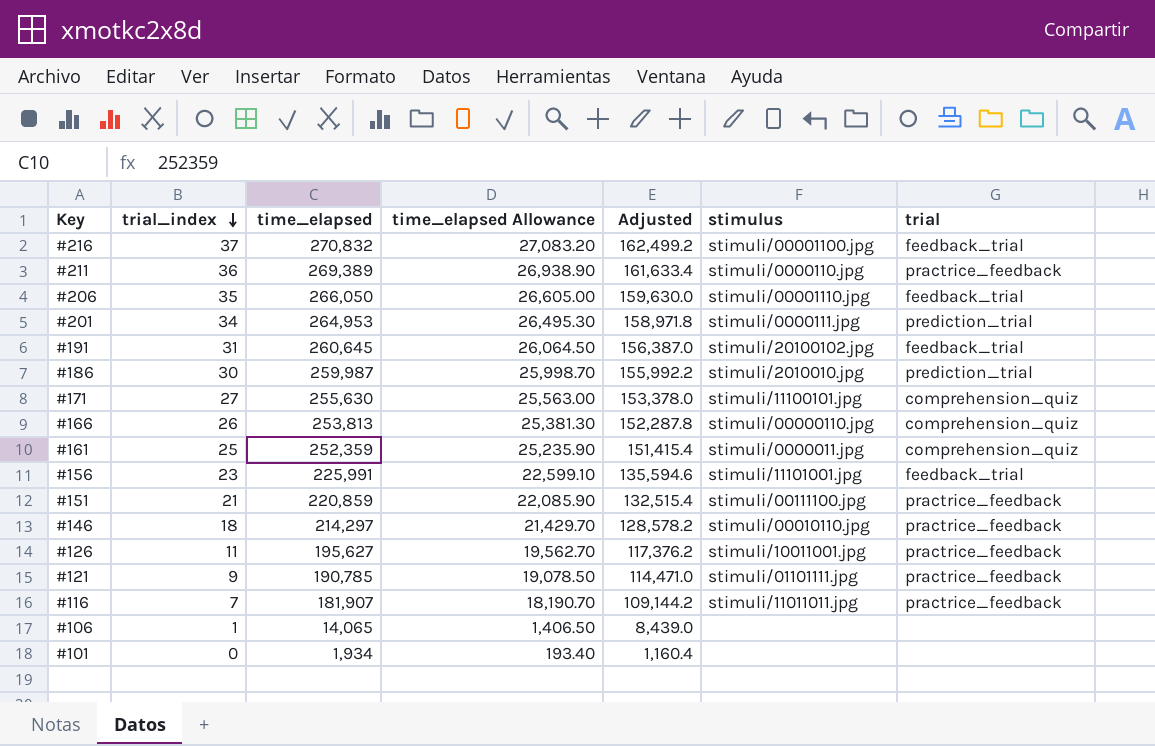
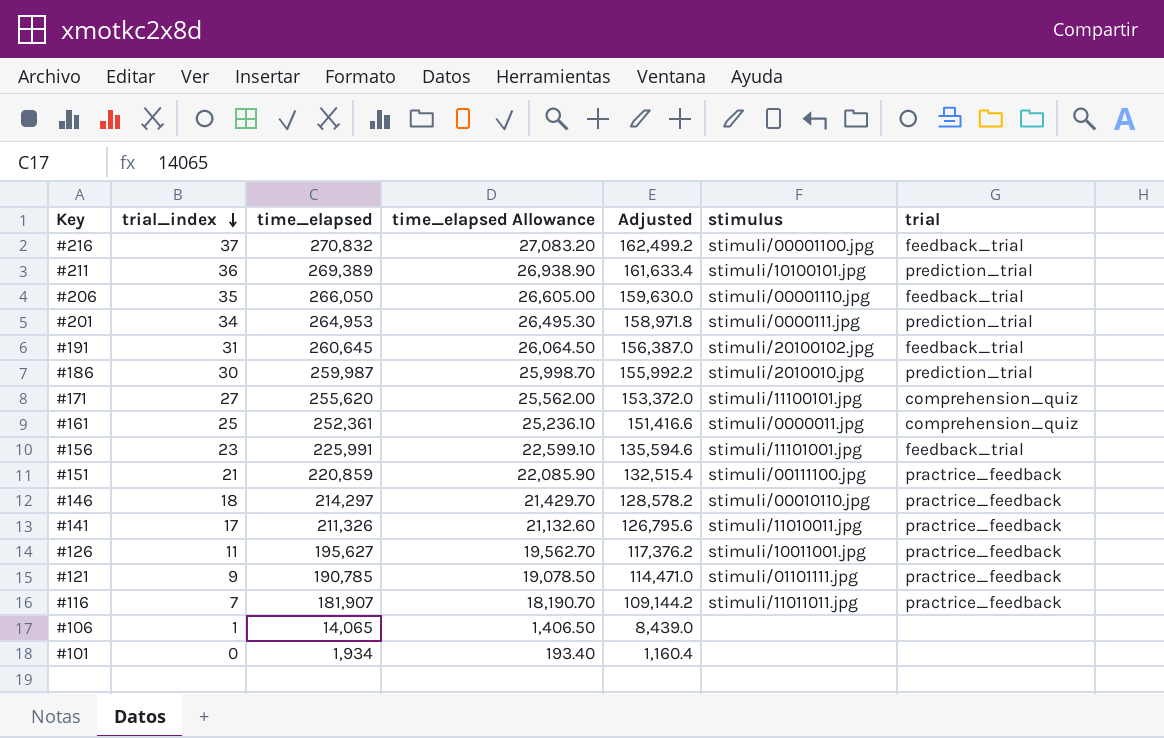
row #166: 26 | 253,813 | 25,381.30 | 152,287.8 | stimuli/00000110.jpg | comprehension_quiz -> none
#211 | stimulus: stimuli/0000110.jpg -> stimuli/10100101.jpg
#211 | trial: practrice_feedback -> prediction_trial
#171 | time_elapsed: 255,630 -> 255,620
#171 | time_elapsed Allowance: 25,563.00 -> 25,562.00
#171 | Adjusted: 153,378.0 -> 153,372.0
#161 | time_elapsed: 252,359 -> 252,361
#161 | time_elapsed Allowance: 25,235.90 -> 25,236.10
#161 | Adjusted: 151,415.4 -> 151,416.6
row #141: none -> 17 | 211,326 | 21,132.60 | 126,795.6 | stimuli/11010011.jpg | practrice_feedback

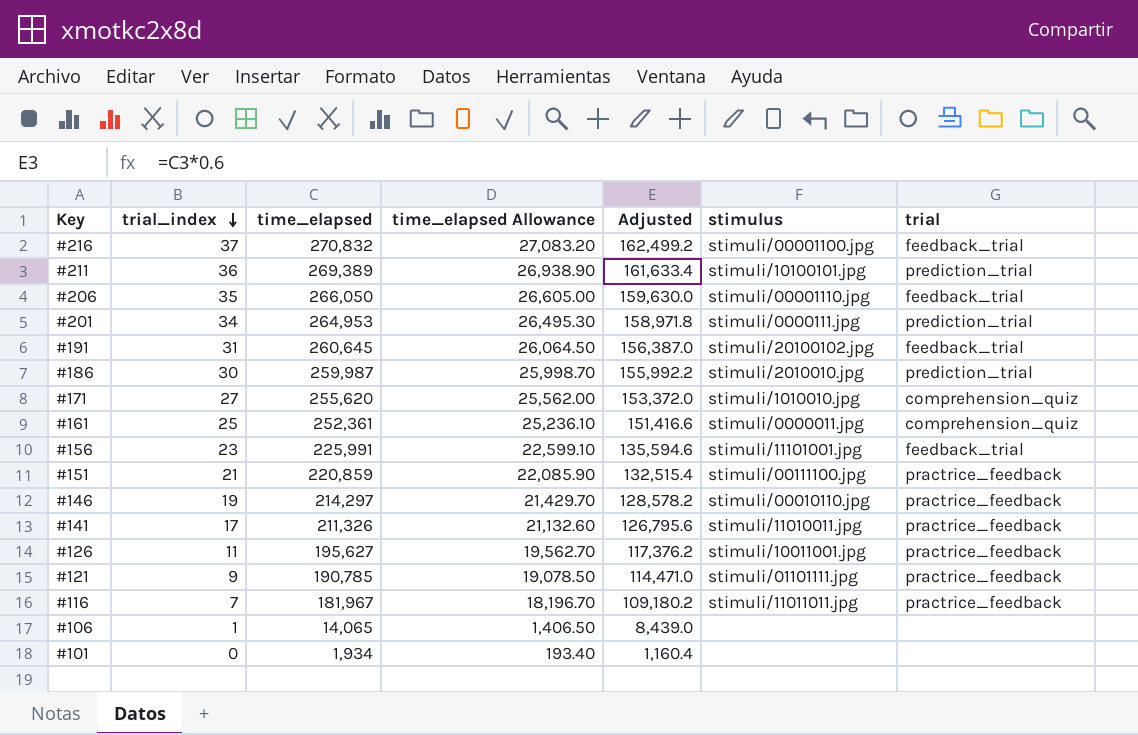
#171 | stimulus: stimuli/11100101.jpg -> stimuli/1010010.jpg
#146 | trial_index: 18 -> 19
#116 | time_elapsed: 181,907 -> 181,967
#116 | time_elapsed Allowance: 18,190.70 -> 18,196.70
#116 | Adjusted: 109,144.2 -> 109,180.2

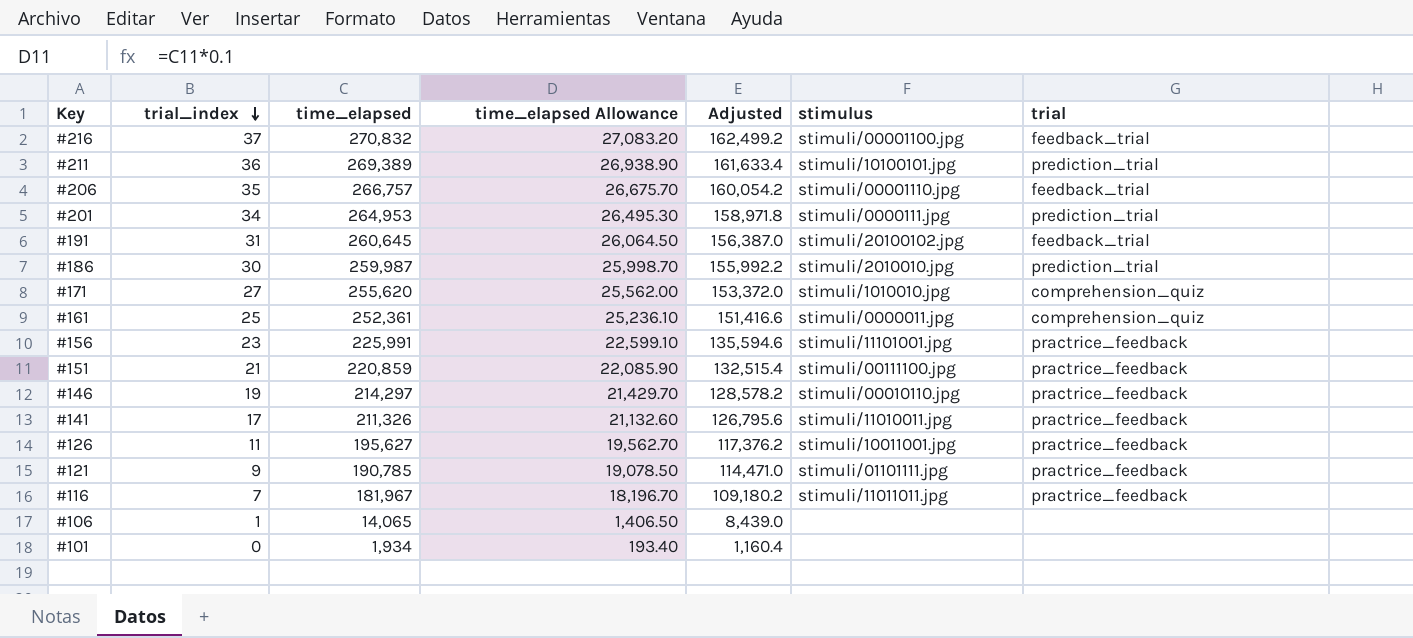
#206 | time_elapsed: 266,050 -> 266,757
#206 | time_elapsed Allowance: 26,605.00 -> 26,675.70
#206 | Adjusted: 159,630.0 -> 160,054.2
#156 | trial: feedback_trial -> practrice_feedback

